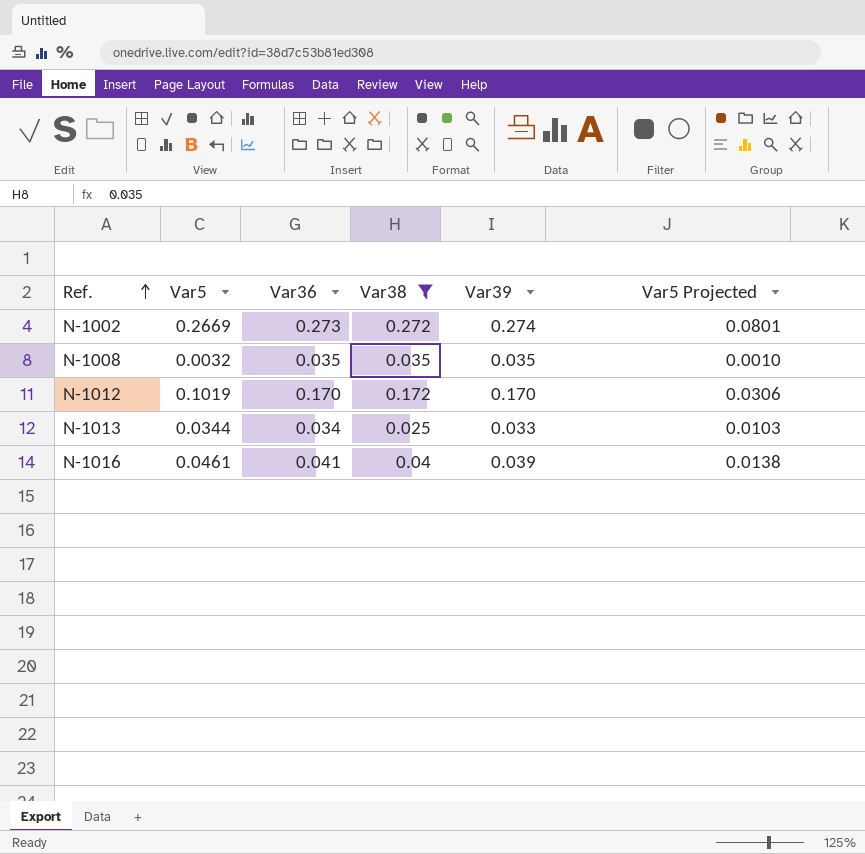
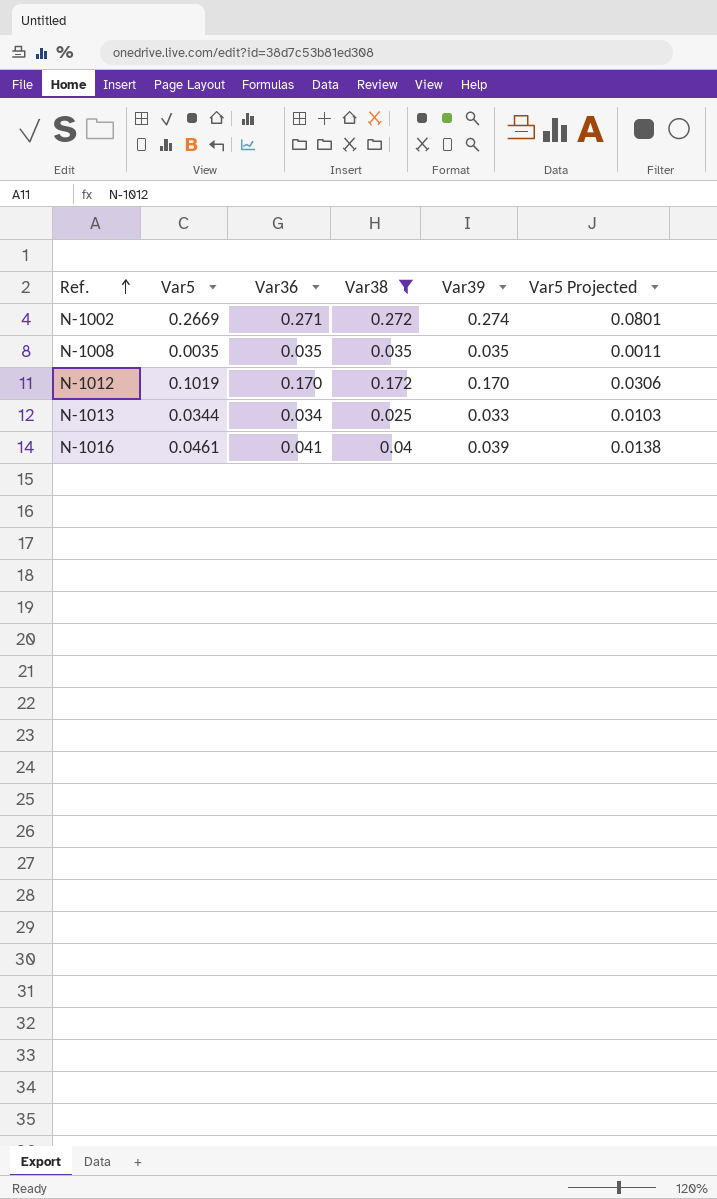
N-1002 | Var36: 0.273 -> 0.271
N-1008 | Var5: 0.0032 -> 0.0035
N-1008 | Var5 Projected: 0.0010 -> 0.0011

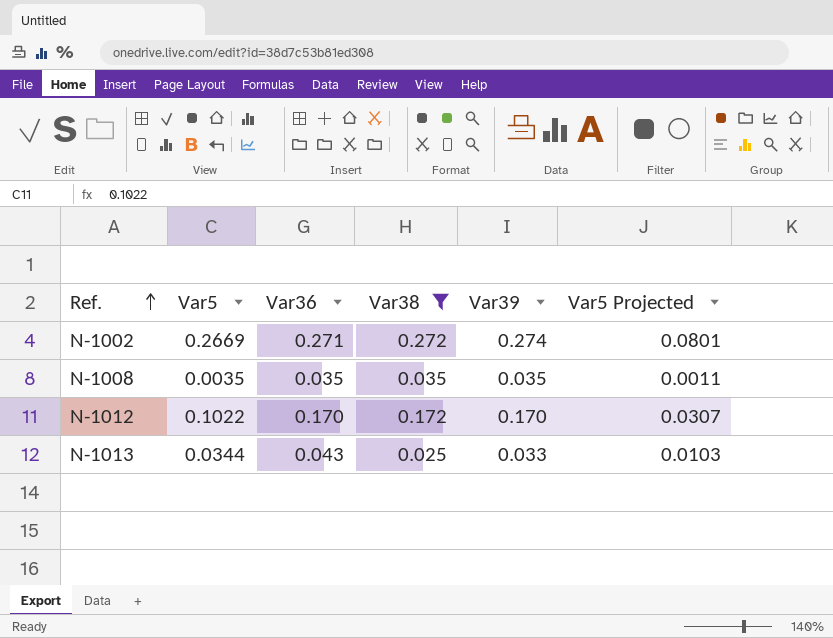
row N-1016: 0.0461 | 0.041 | 0.04 | 0.039 | 0.0138 -> none
N-1012 | Var5: 0.1019 -> 0.1022
N-1012 | Var5 Projected: 0.0306 -> 0.0307
N-1013 | Var36: 0.034 -> 0.043

